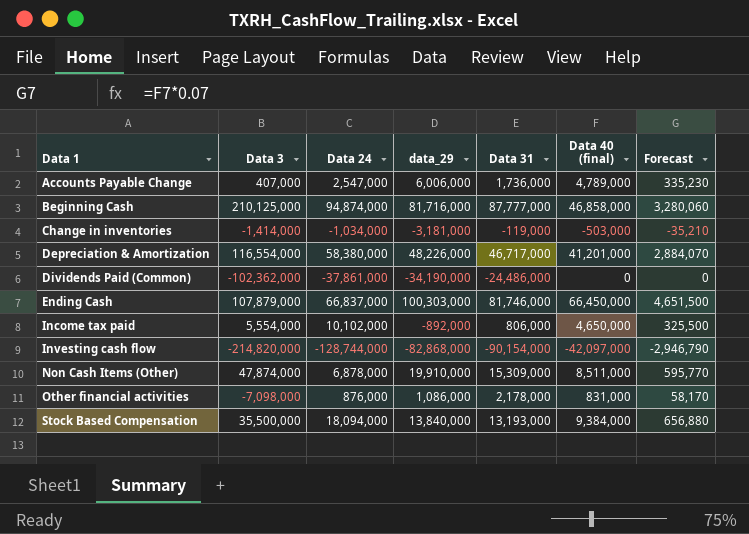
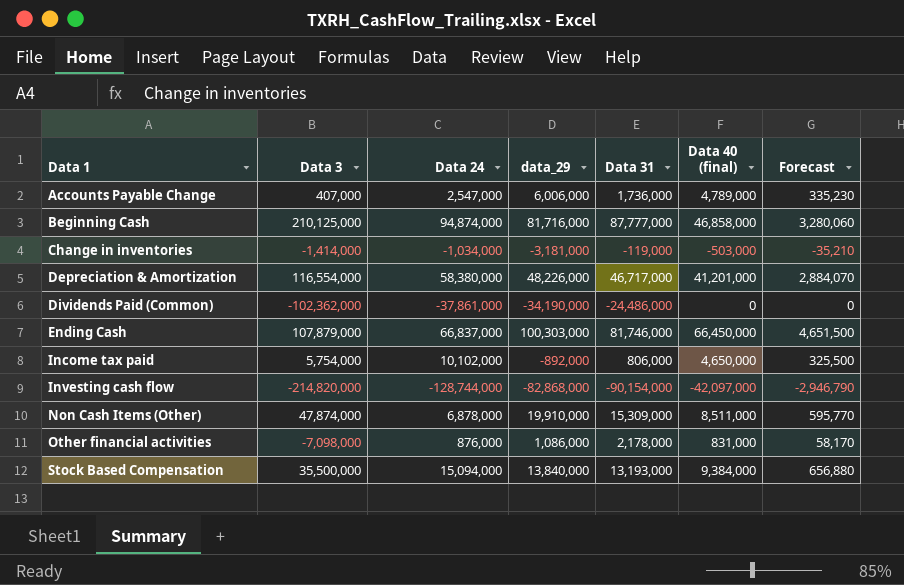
Income tax paid | Data 3: 5,554,000 -> 5,754,000
Stock Based Compensation | Data 24: 18,094,000 -> 15,094,000

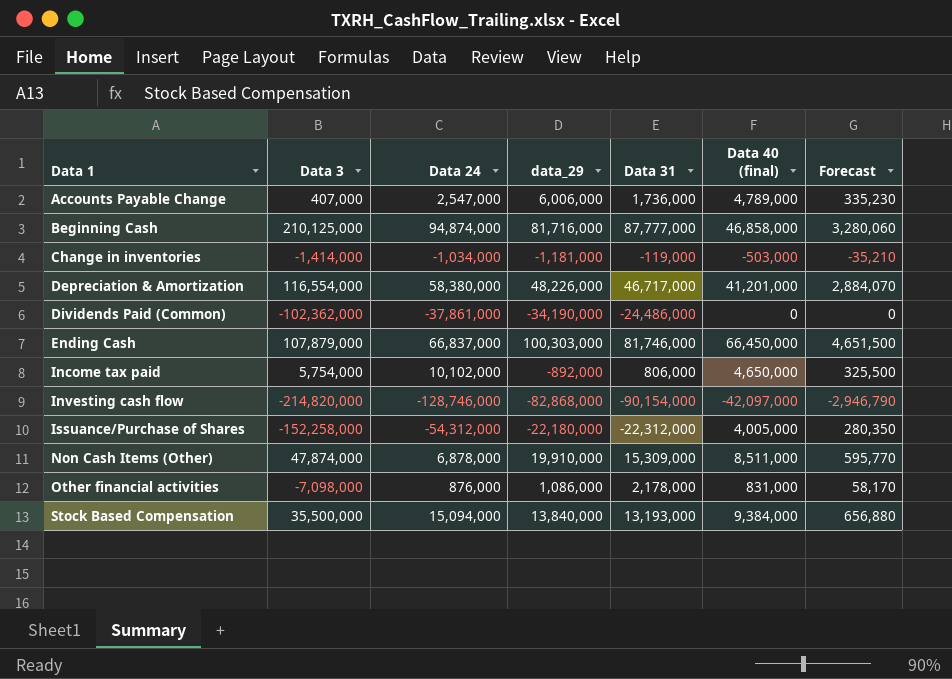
Change in inventories | data_29: -3,181,000 -> -1,181,000
Investing cash flow | Data 24: -128,744,000 -> -128,746,000
row Issuance/Purchase of Shares: none -> -152,258,000 | -54,312,000 | -22,180,000 | -22,312,000 | 4,005,000 | 280,350

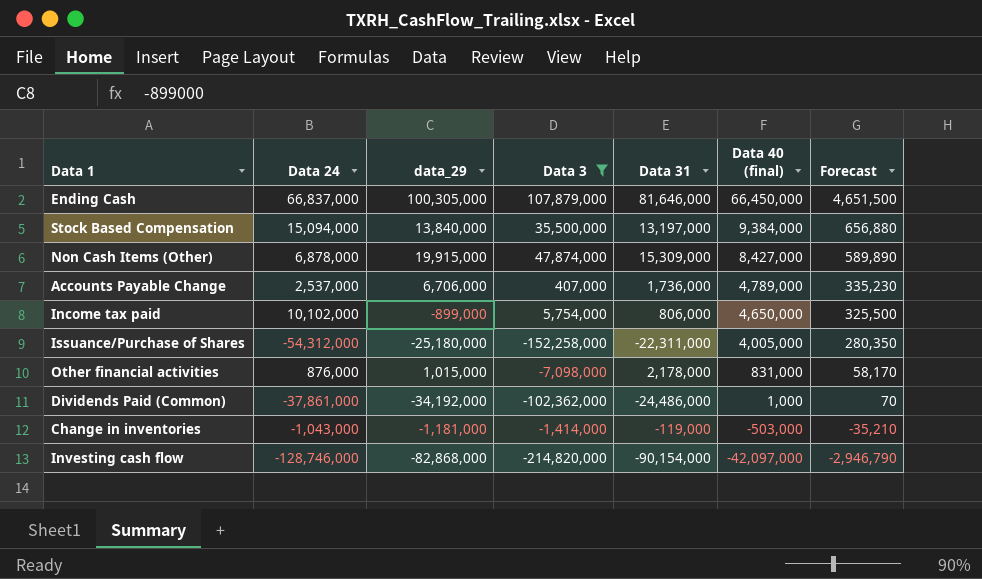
filter: none -> Data 3 <= 107,879,000
row order: Data 1 ascending -> Data 40 (final) descending
column Data 3 | position: 2 -> 4
Ending Cash | data_29: 100,303,000 -> 100,305,000
Ending Cash | Data 31: 81,746,000 -> 81,646,000
Stock Based Compensation | Data 31: 13,193,000 -> 13,197,000
Non Cash Items (Other) | data_29: 19,910,000 -> 19,915,000
Non Cash Items (Other) | Data 40 (final): 8,511,000 -> 8,427,000
Non Cash Items (Other) | Forecast: 595,770 -> 589,890
Accounts Payable Change | Data 24: 2,547,000 -> 2,537,000
Accounts Payable Change | data_29: 6,006,000 -> 6,706,000
Income tax paid | data_29: -892,000 -> -899,000
Issuance/Purchase of Shares | data_29: -22,180,000 -> -25,180,000
Issuance/Purchase of Shares | Data 31: -22,312,000 -> -22,311,000
Other financial activities | data_29: 1,086,000 -> 1,015,000
Dividends Paid (Common) | data_29: -34,190,000 -> -34,192,000
Dividends Paid (Common) | Data 40 (final): 0 -> 1,000
Dividends Paid (Common) | Forecast: 0 -> 70
Change in inventories | Data 24: -1,034,000 -> -1,043,000

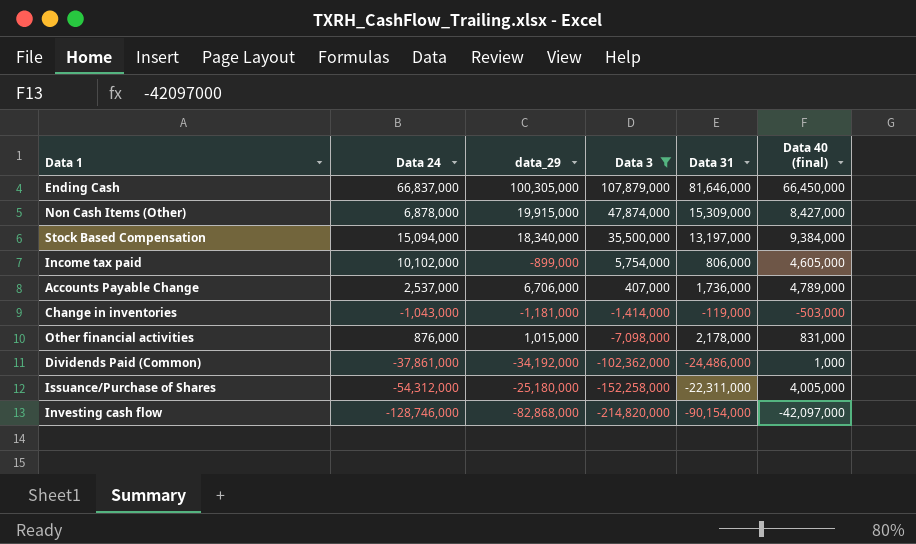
row order: Data 40 (final) descending -> Data 3 descending
column Forecast | formula: [Data 40 (final)] * 0.07 -> none
Stock Based Compensation | data_29: 13,840,000 -> 18,340,000
Income tax paid | Data 40 (final): 4,650,000 -> 4,605,000

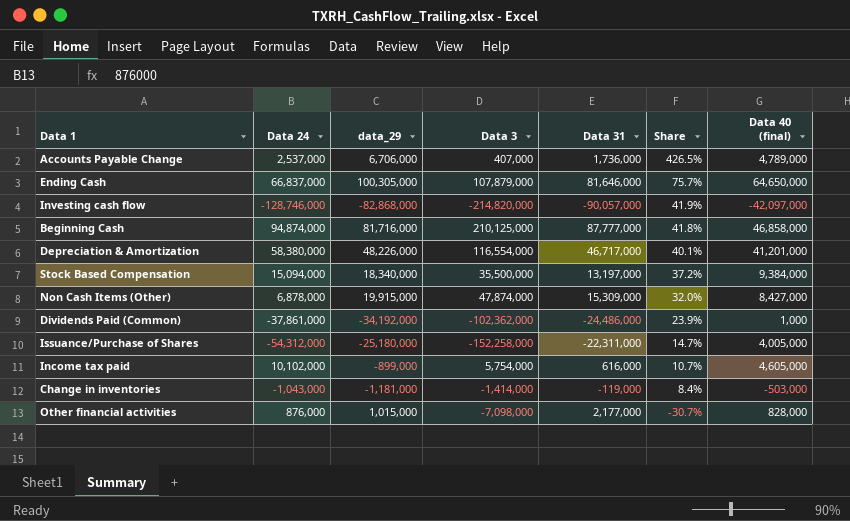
filter: Data 3 <= 107,879,000 -> none
row order: Data 3 descending -> Share descending
column Share | formula: none -> [Data 31] / [Data 3]
Ending Cash | Data 40 (final): 66,450,000 -> 64,650,000
Investing cash flow | Data 31: -90,154,000 -> -90,057,000
Income tax paid | Data 31: 806,000 -> 616,000
Other financial activities | Data 31: 2,178,000 -> 2,177,000
Other financial activities | Data 40 (final): 831,000 -> 828,000

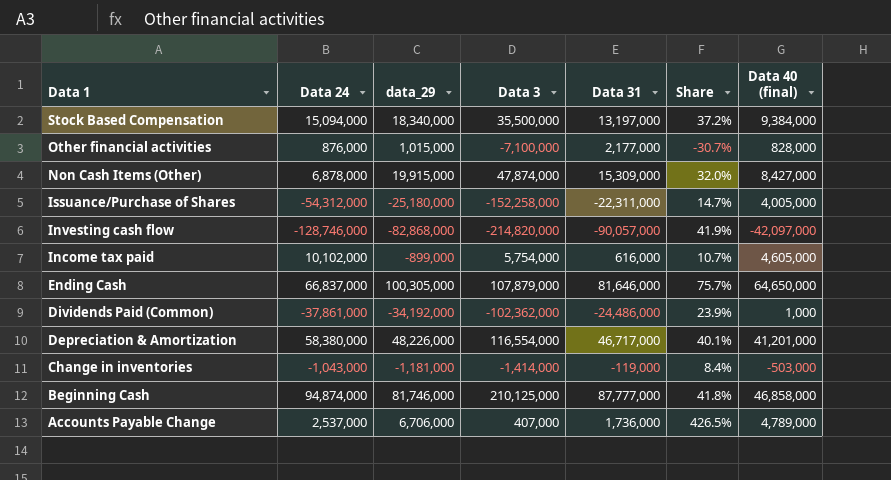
row order: Share descending -> Data 1 descending
Other financial activities | Data 3: -7,098,000 -> -7,100,000
Beginning Cash | data_29: 81,716,000 -> 81,746,000

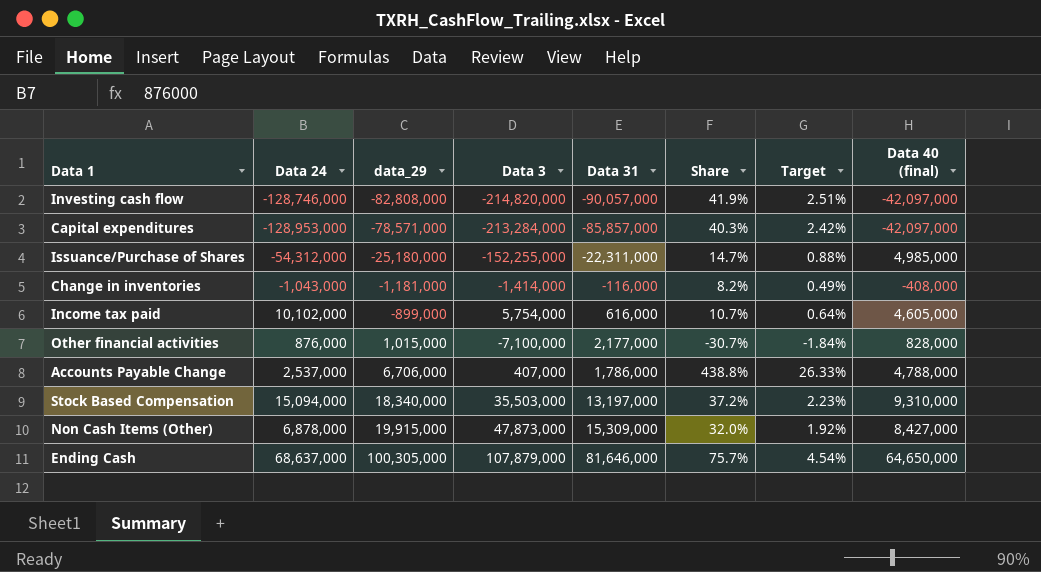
row order: Data 1 descending -> data_29 ascending
column Target | formula: none -> [Share] * 0.06
row Dividends Paid (Common): -37,861,000 | -34,192,000 | -102,362,000 | -24,486,000 | 23.9% | 1,000 -> none
row Depreciation & Amortization: 58,380,000 | 48,226,000 | 116,554,000 | 46,717,000 | 40.1% | 41,201,000 -> none
row Beginning Cash: 94,874,000 | 81,746,000 | 210,125,000 | 87,777,000 | 41.8% | 46,858,000 -> none
Investing cash flow | data_29: -82,868,000 -> -82,808,000
row Capital expenditures: none -> -128,953,000 | -78,571,000 | -213,284,000 | -85,857,000 | 40.3% | 2.42% | -42,097,000
Issuance/Purchase of Shares | Data 3: -152,258,000 -> -152,255,000
Issuance/Purchase of Shares | Data 40 (final): 4,005,000 -> 4,985,000
Change in inventories | Data 31: -119,000 -> -116,000
Change in inventories | Share: 8.4% -> 8.2%
Change in inventories | Data 40 (final): -503,000 -> -408,000
Accounts Payable Change | Data 31: 1,736,000 -> 1,786,000
Accounts Payable Change | Share: 426.5% -> 438.8%
Accounts Payable Change | Data 40 (final): 4,789,000 -> 4,788,000
Stock Based Compensation | Data 3: 35,500,000 -> 35,503,000
Stock Based Compensation | Data 40 (final): 9,384,000 -> 9,310,000
Non Cash Items (Other) | Data 3: 47,874,000 -> 47,873,000
Ending Cash | Data 24: 66,837,000 -> 68,637,000

